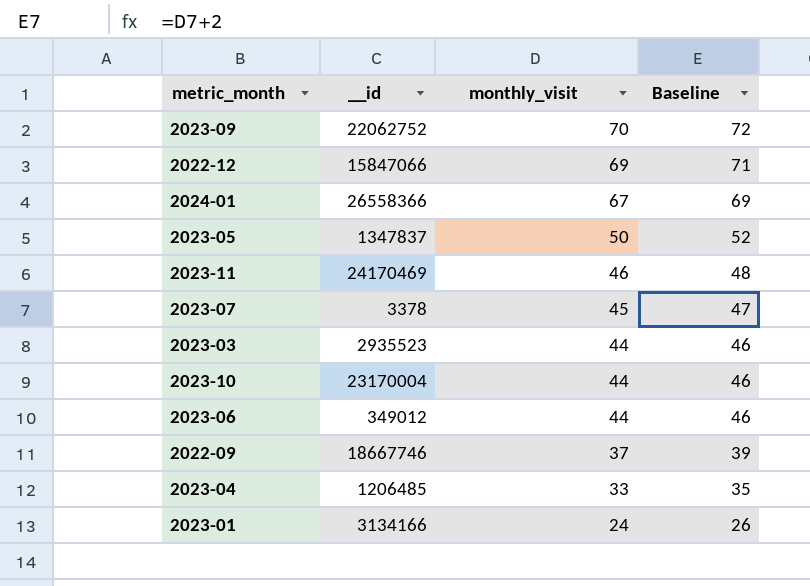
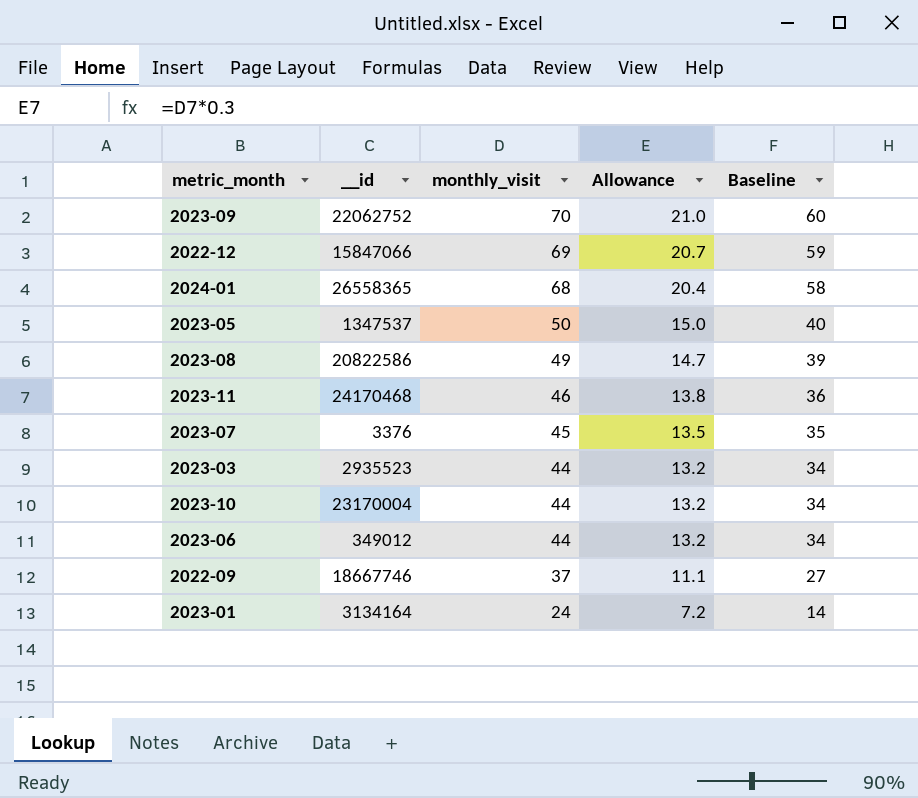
column Allowance | formula: none -> [monthly_visit] * 0.3
column Baseline | formula: [monthly_visit] + 2 -> [monthly_visit] - 10
row 2023-04: 1206485 | 33 | 35 -> none
2024-01 | __id: 26558366 -> 26558365
2024-01 | monthly_visit: 67 -> 68
2023-05 | __id: 1347837 -> 1347537
row 2023-08: none -> 20822586 | 49 | 14.7 | 39
2023-11 | __id: 24170469 -> 24170468
2023-07 | __id: 3378 -> 3376
2023-01 | __id: 3134166 -> 3134164

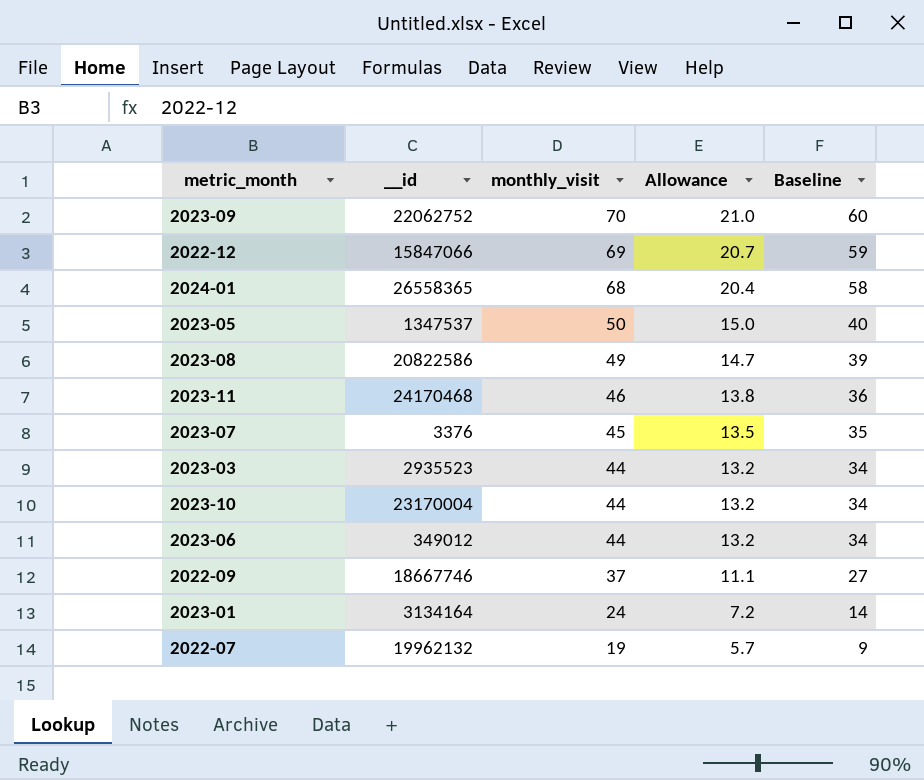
row 2022-07: none -> 19962132 | 19 | 5.7 | 9

